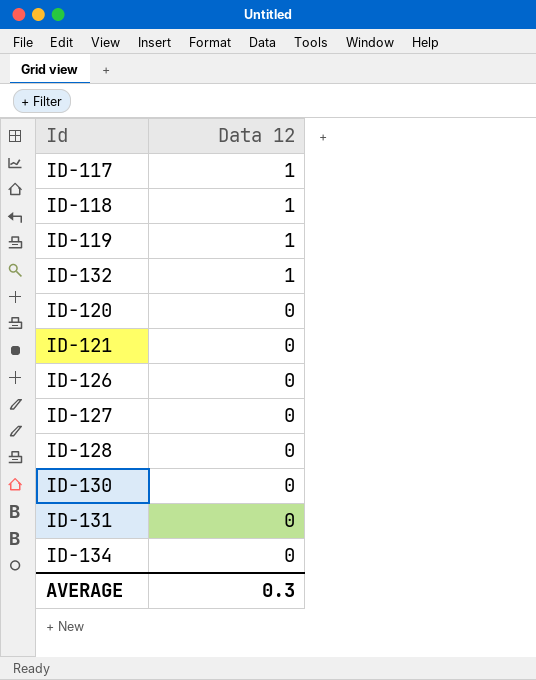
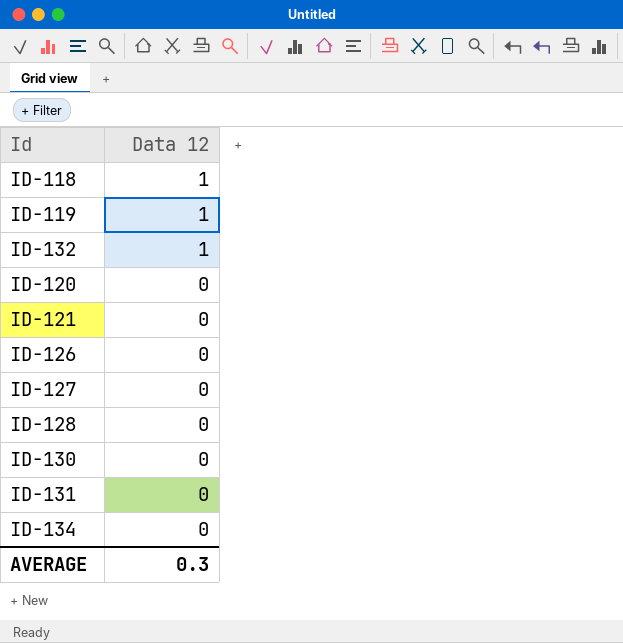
row ID-117: 1 -> none

